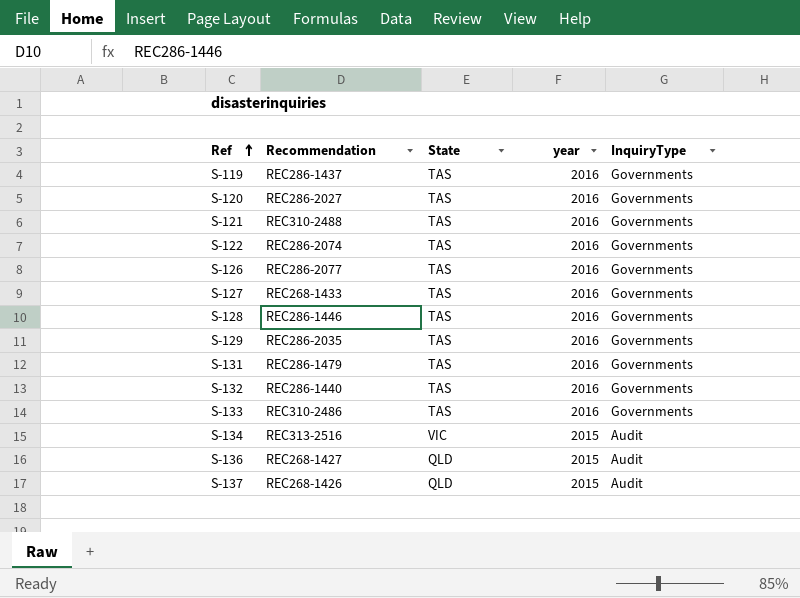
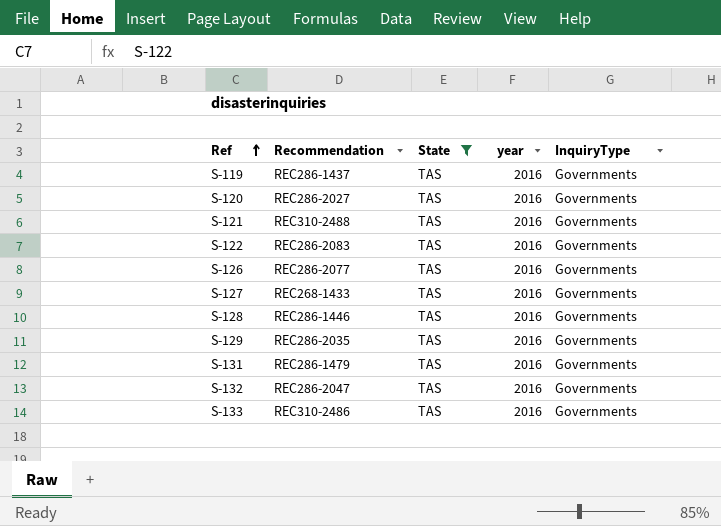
filter: none -> State = TAS
S-122 | Recommendation: REC286-2074 -> REC286-2083
S-132 | Recommendation: REC286-1440 -> REC286-2047

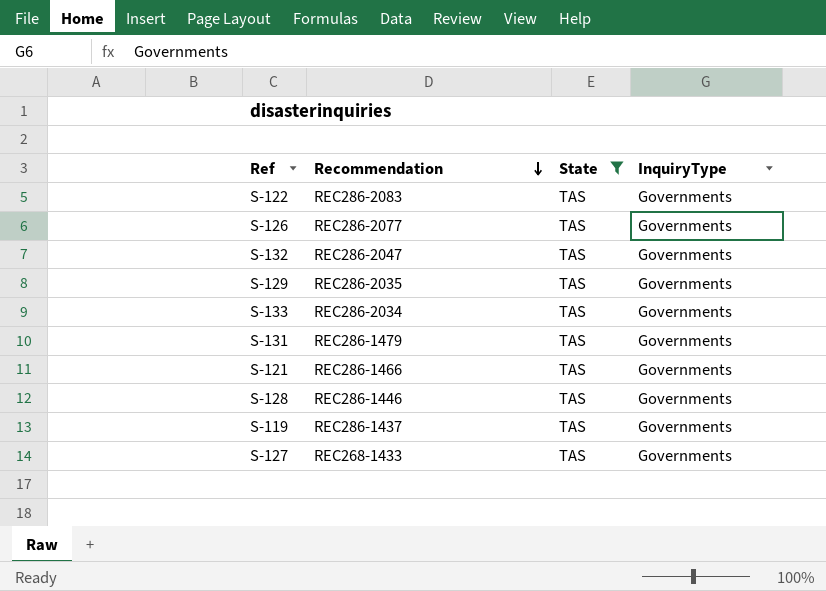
row order: Ref ascending -> Recommendation descending
column year | position: 4 -> none
row S-120: REC286-2027 | TAS | 2016 | Governments -> none
S-133 | Recommendation: REC310-2486 -> REC286-2034
S-121 | Recommendation: REC310-2488 -> REC286-1466

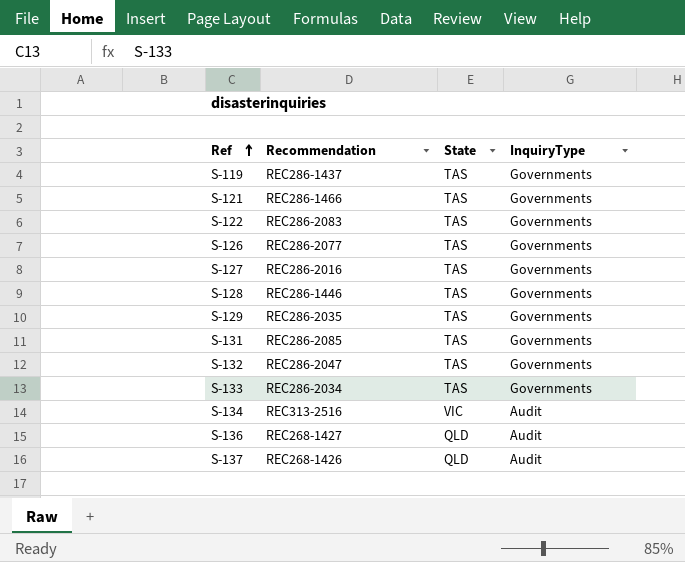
filter: State = TAS -> none
row order: Recommendation descending -> Ref ascending
S-127 | Recommendation: REC268-1433 -> REC286-2016
S-131 | Recommendation: REC286-1479 -> REC286-2085

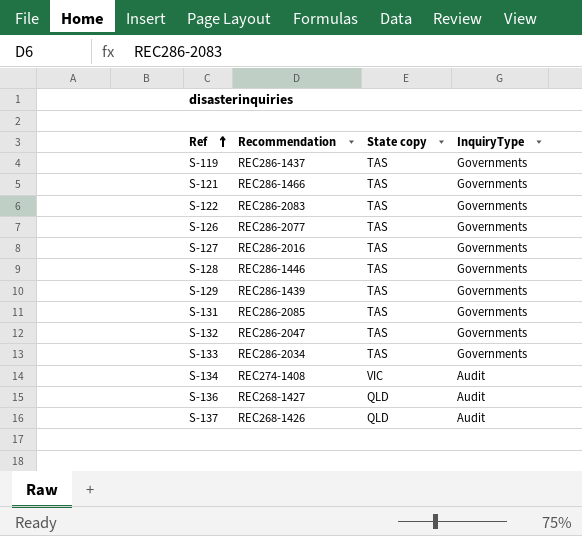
column name: State -> State copy
S-129 | Recommendation: REC286-2035 -> REC286-1439
S-134 | Recommendation: REC313-2516 -> REC274-1408

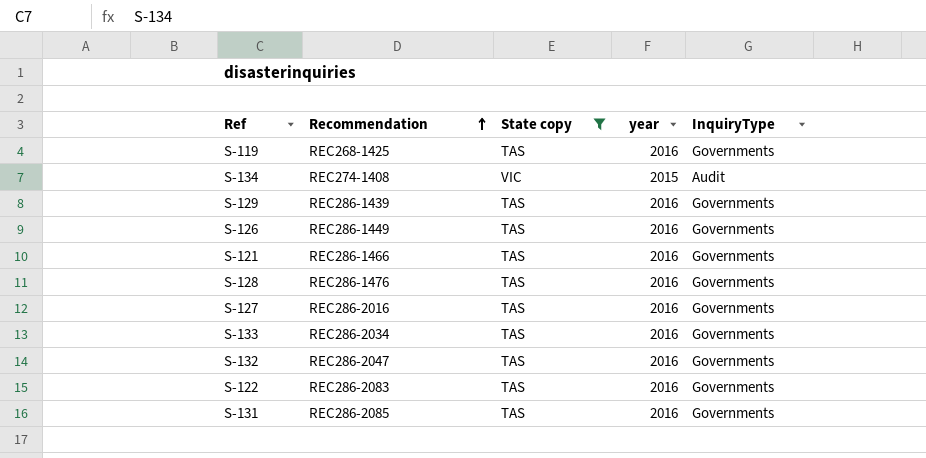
filter: none -> State copy != QLD
row order: Ref ascending -> Recommendation ascending
column year | position: none -> 4
S-119 | Recommendation: REC286-1437 -> REC268-1425
S-126 | Recommendation: REC286-2077 -> REC286-1449
S-128 | Recommendation: REC286-1446 -> REC286-1476

